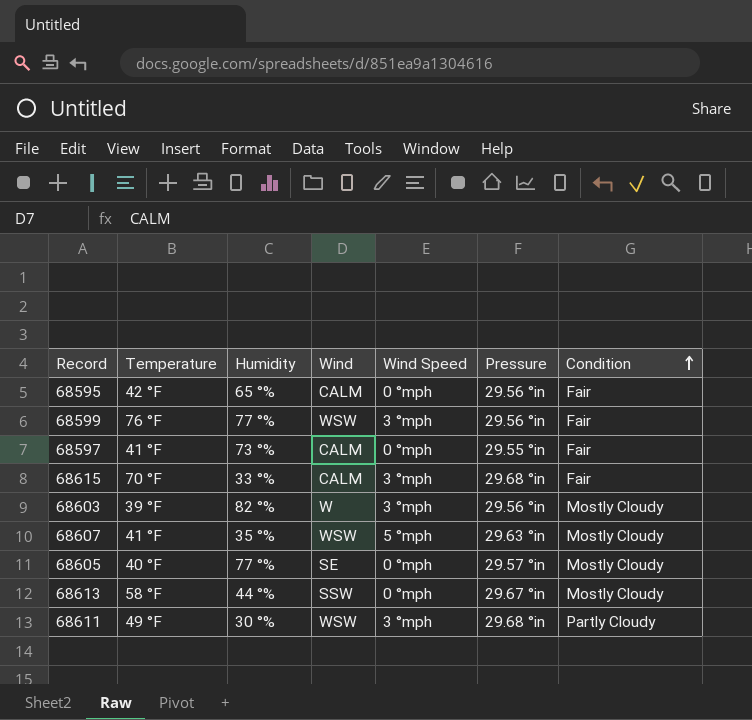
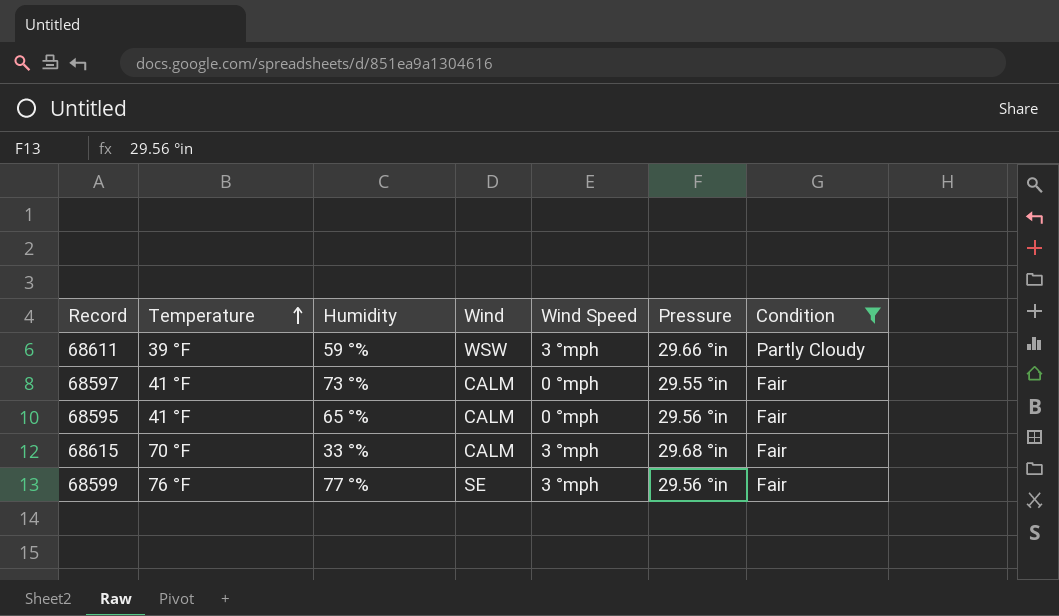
filter: none -> Condition != Mostly Cloudy
row order: Condition ascending -> Temperature ascending
68611 | Temperature: 49 °F -> 39 °F
68611 | Humidity: 30 °% -> 59 °%
68611 | Pressure: 29.68 °in -> 29.66 °in
68595 | Temperature: 42 °F -> 41 °F
68599 | Wind: WSW -> SE

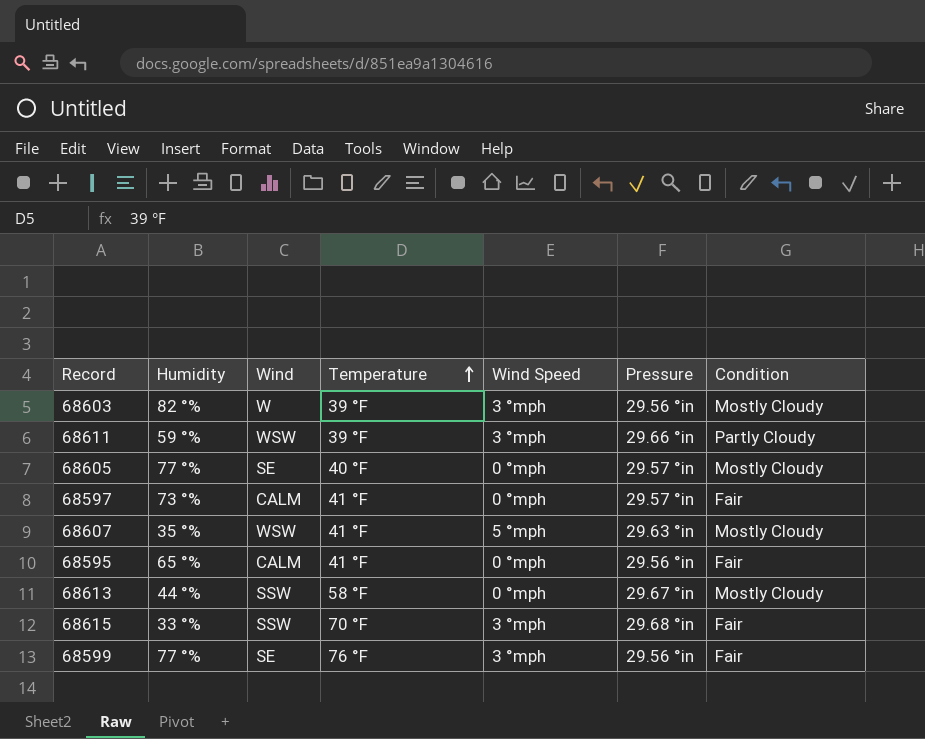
filter: Condition != Mostly Cloudy -> none
column Temperature | position: 2 -> 4
68597 | Pressure: 29.55 °in -> 29.57 °in
68615 | Wind: CALM -> SSW

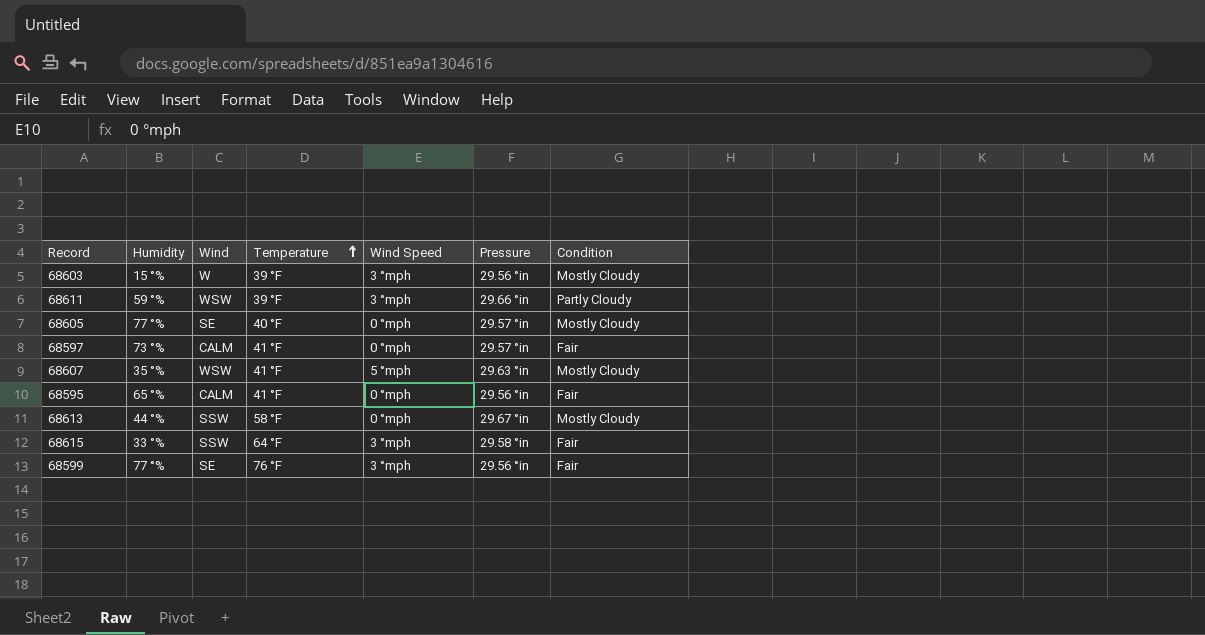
68603 | Humidity: 82 °% -> 15 °%
68615 | Temperature: 70 °F -> 64 °F
68615 | Pressure: 29.68 °in -> 29.58 °in

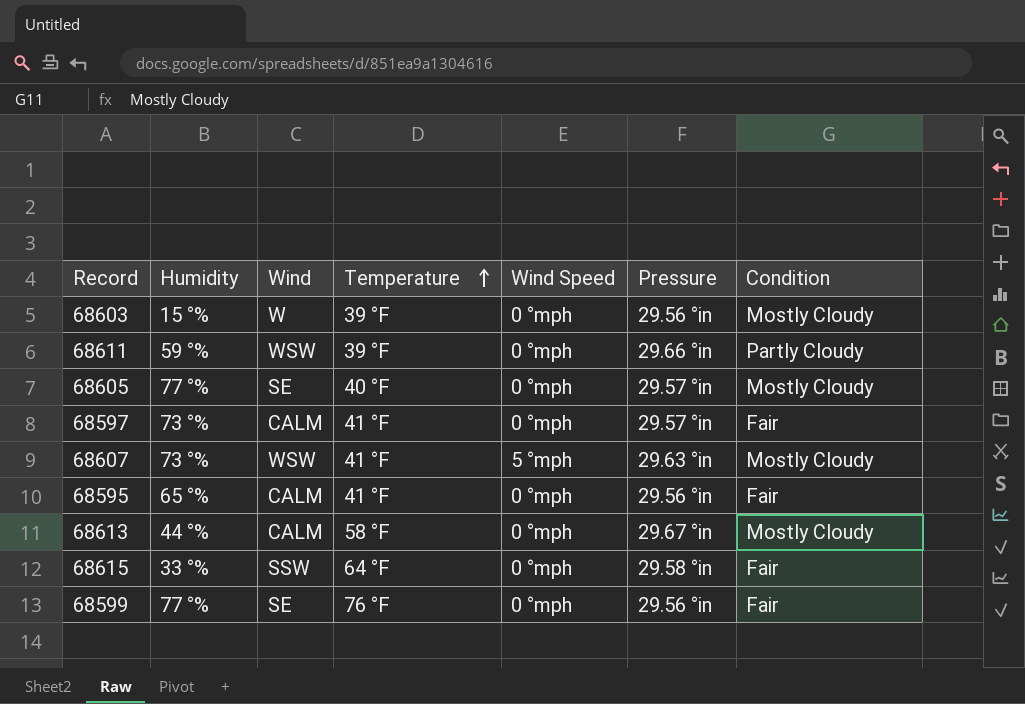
68603 | Wind Speed: 3 °mph -> 0 °mph
68611 | Wind Speed: 3 °mph -> 0 °mph
68607 | Humidity: 35 °% -> 73 °%
68613 | Wind: SSW -> CALM
68615 | Wind Speed: 3 °mph -> 0 °mph
68599 | Wind Speed: 3 °mph -> 0 °mph

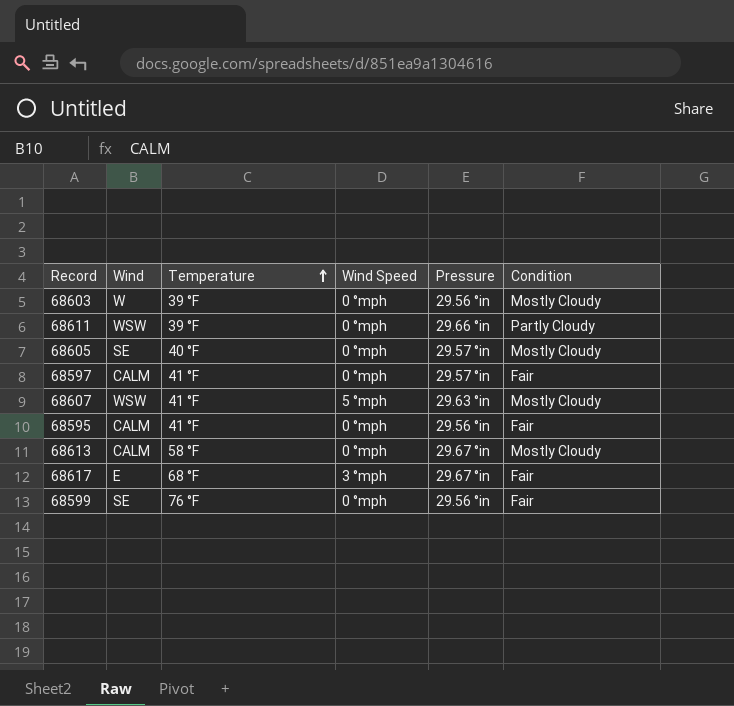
column Humidity | position: 2 -> none
row 68615: 33 °% | SSW | 64 °F | 0 °mph | 29.58 °in | Fair -> none
row 68617: none -> E | 68 °F | 3 °mph | 29.67 °in | Fair

